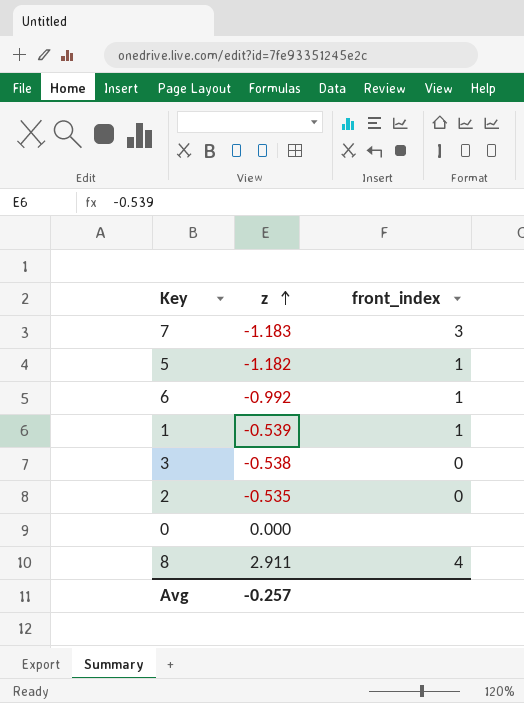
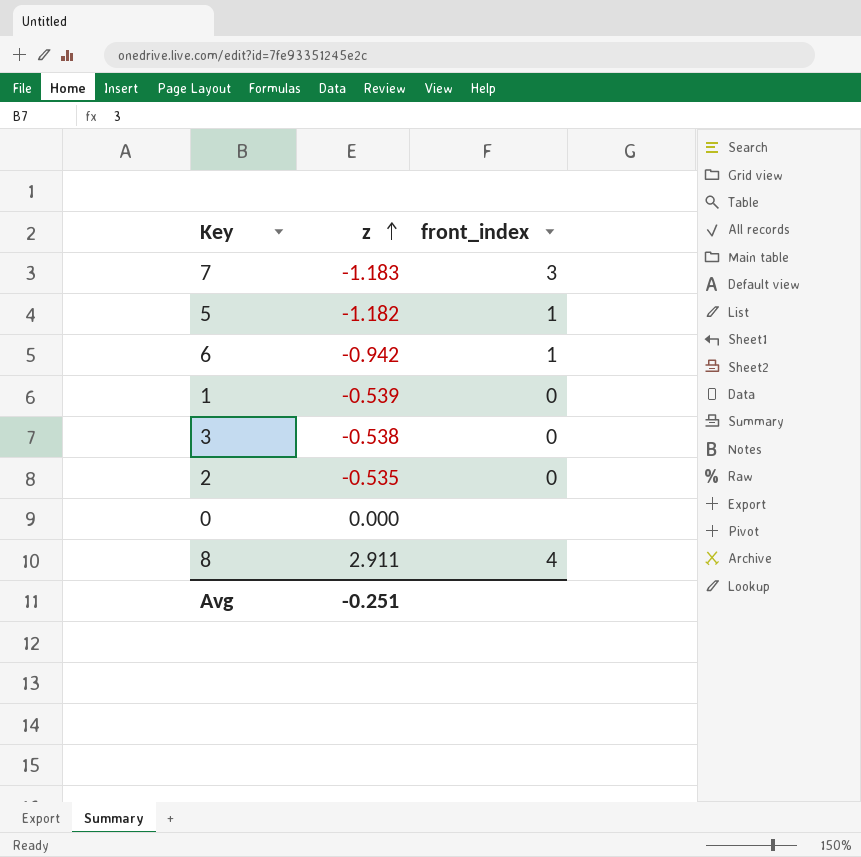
6 | z: -0.992 -> -0.942
1 | front_index: 1 -> 0
Avg | z: -0.257 -> -0.251

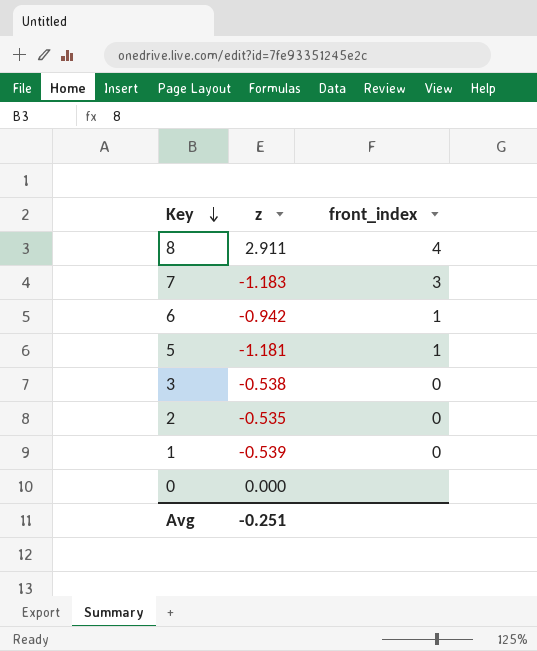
row order: z ascending -> Key descending
5 | z: -1.182 -> -1.181

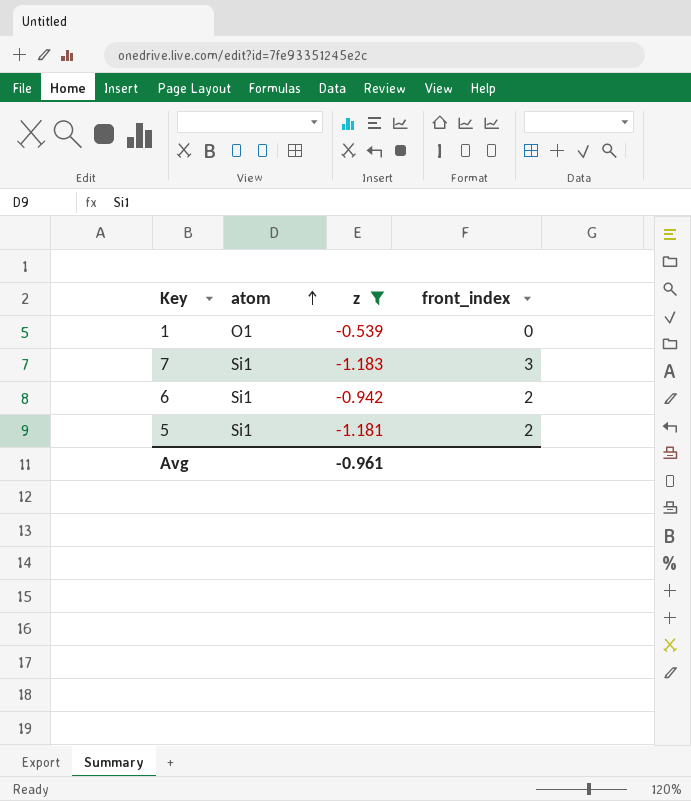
filter: none -> z <= -0.539
row order: Key descending -> atom ascending
column atom | position: none -> 2
6 | front_index: 1 -> 2
5 | front_index: 1 -> 2
Avg | z: -0.251 -> -0.961

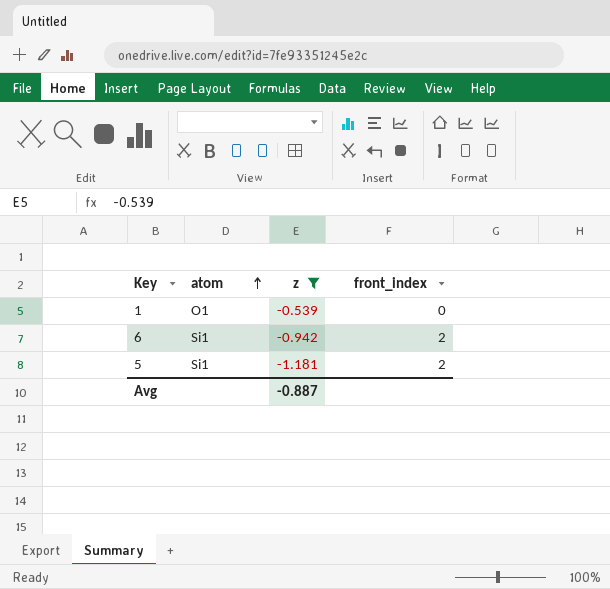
row 7: Si1 | -1.183 | 3 -> none
Avg | z: -0.961 -> -0.887

